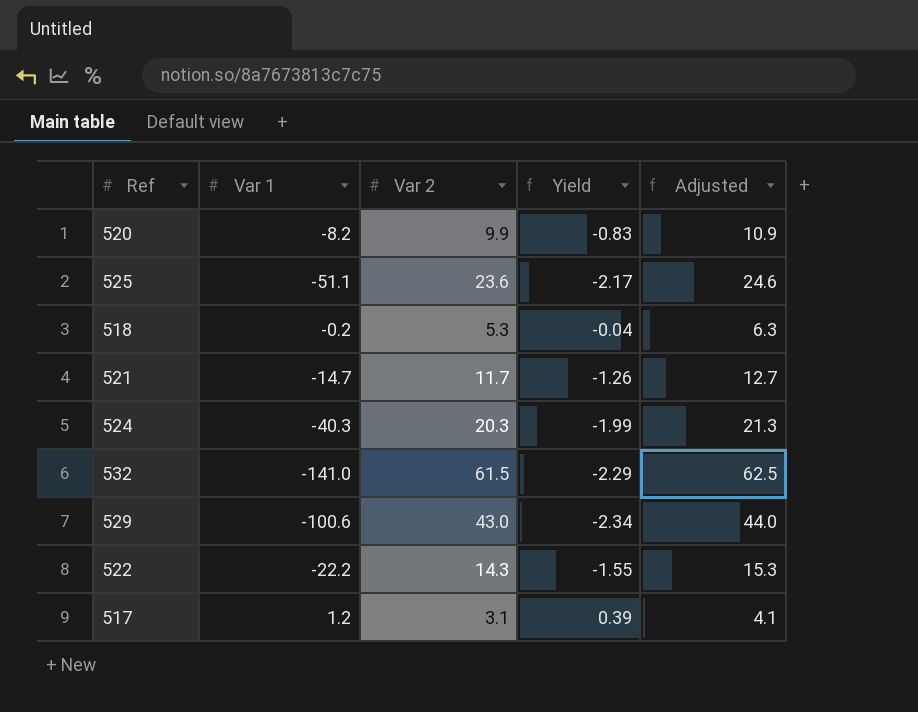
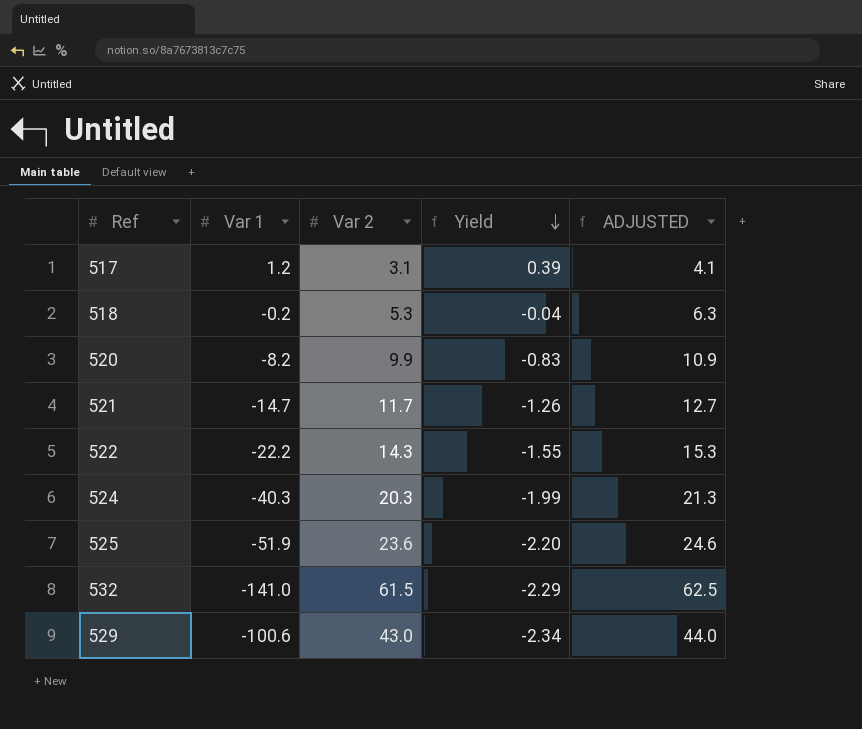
row order: none -> Yield descending
column name: Adjusted -> ADJUSTED
525 | Var 1: -51.1 -> -51.9
525 | Yield: -2.17 -> -2.20

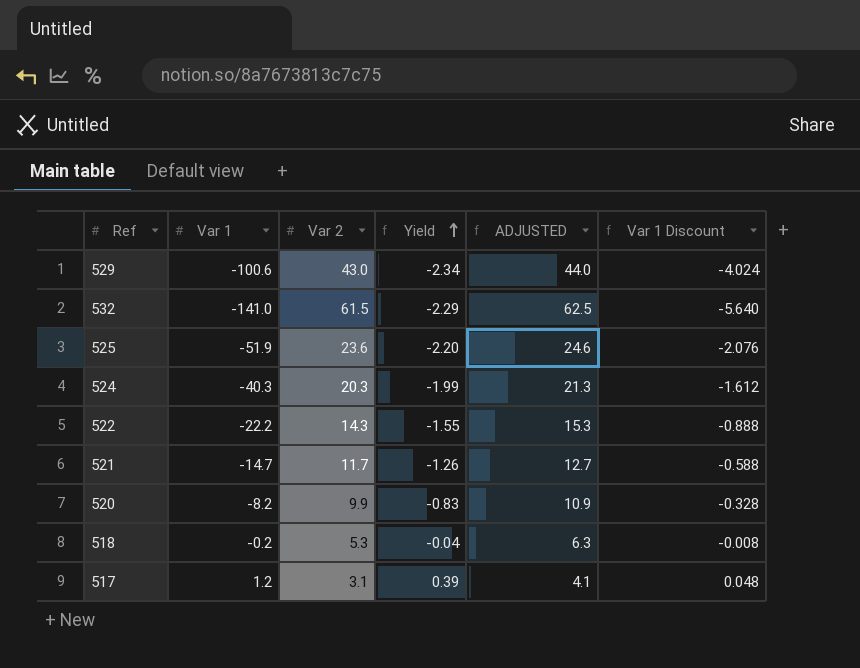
row order: Yield descending -> Yield ascending
column Var 1 Discount | formula: none -> [Var 1] * 0.04

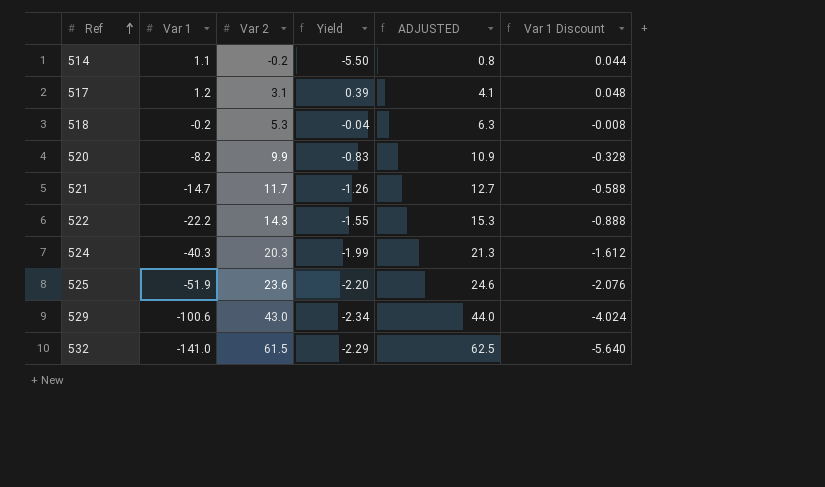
row order: Yield ascending -> Ref ascending
row 514: none -> 1.1 | -0.2 | -5.50 | 0.8 | 0.044

